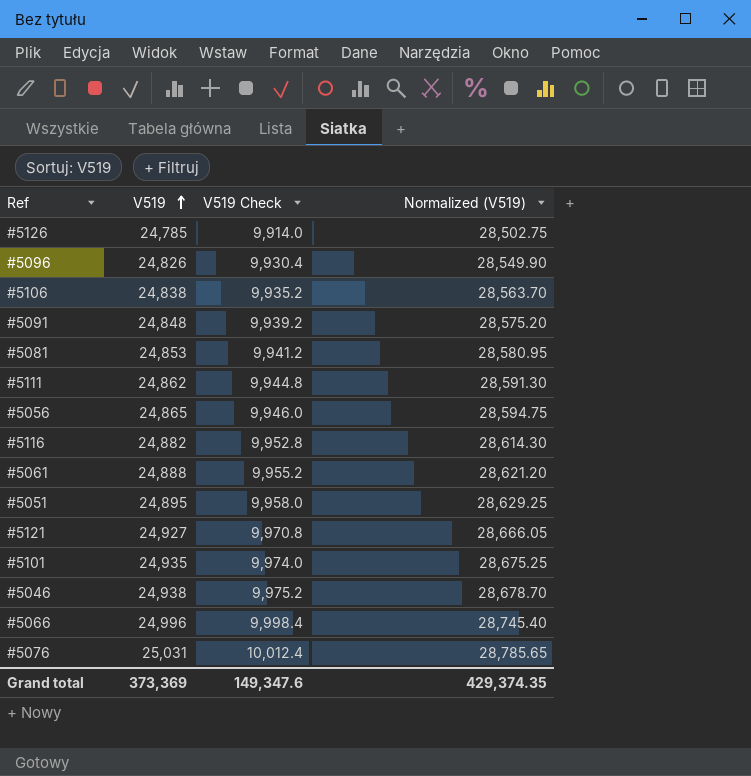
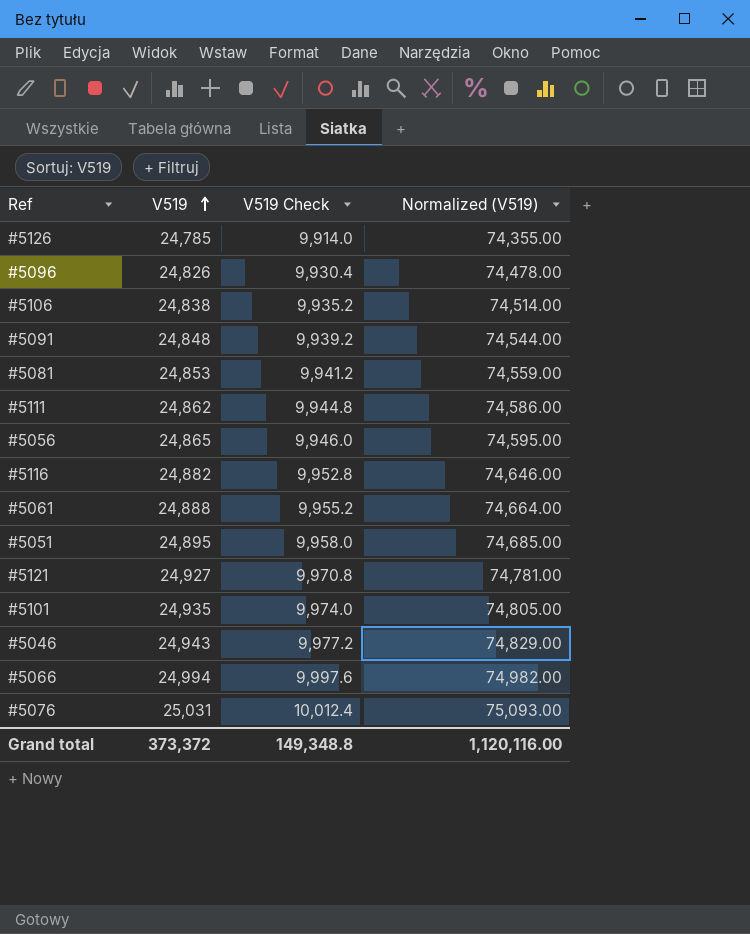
column Normalized (V519) | formula: [V519] * 1.15 -> [V519] * 3
#5046 | V519: 24,938 -> 24,943
#5046 | V519 Check: 9,975.2 -> 9,977.2
#5066 | V519: 24,996 -> 24,994
#5066 | V519 Check: 9,998.4 -> 9,997.6
Grand total | V519: 373,369 -> 373,372
Grand total | V519 Check: 149,347.6 -> 149,348.8
Grand total | Normalized (V519): 429,374.35 -> 1,120,116.00

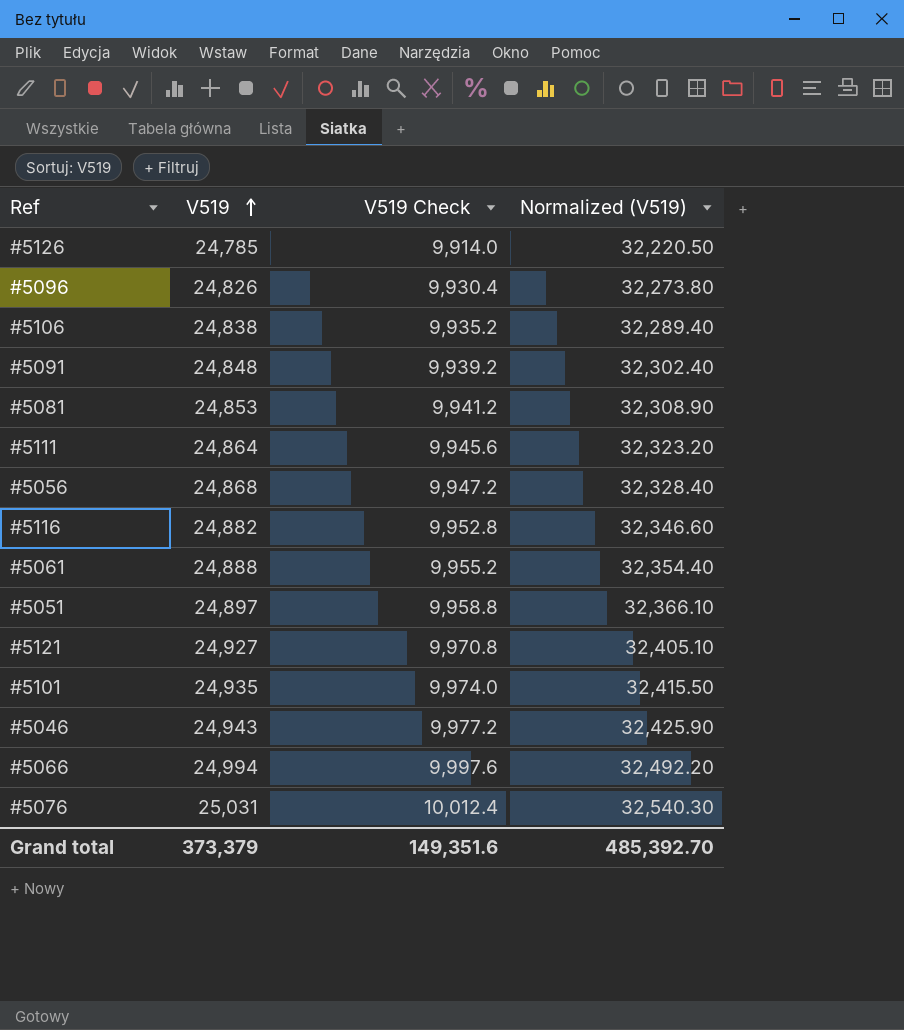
column Normalized (V519) | formula: [V519] * 3 -> [V519] * 1.3
#5111 | V519: 24,862 -> 24,864
#5111 | V519 Check: 9,944.8 -> 9,945.6
#5056 | V519: 24,865 -> 24,868
#5056 | V519 Check: 9,946.0 -> 9,947.2
#5051 | V519: 24,895 -> 24,897
#5051 | V519 Check: 9,958.0 -> 9,958.8
Grand total | V519: 373,372 -> 373,379
Grand total | V519 Check: 149,348.8 -> 149,351.6
Grand total | Normalized (V519): 1,120,116.00 -> 485,392.70

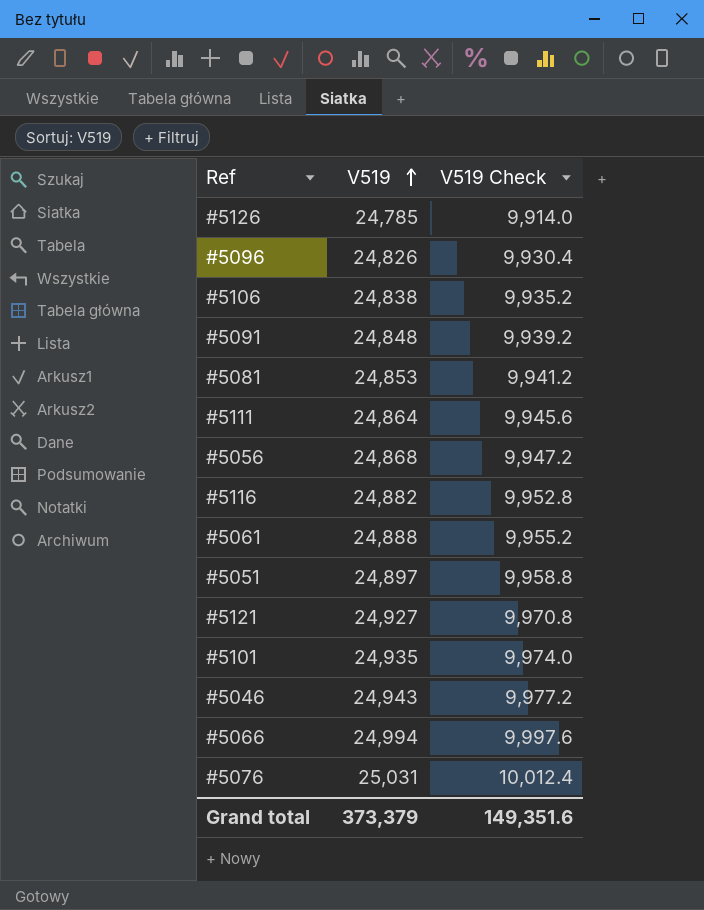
column Normalized (V519) | formula: [V519] * 1.3 -> none

